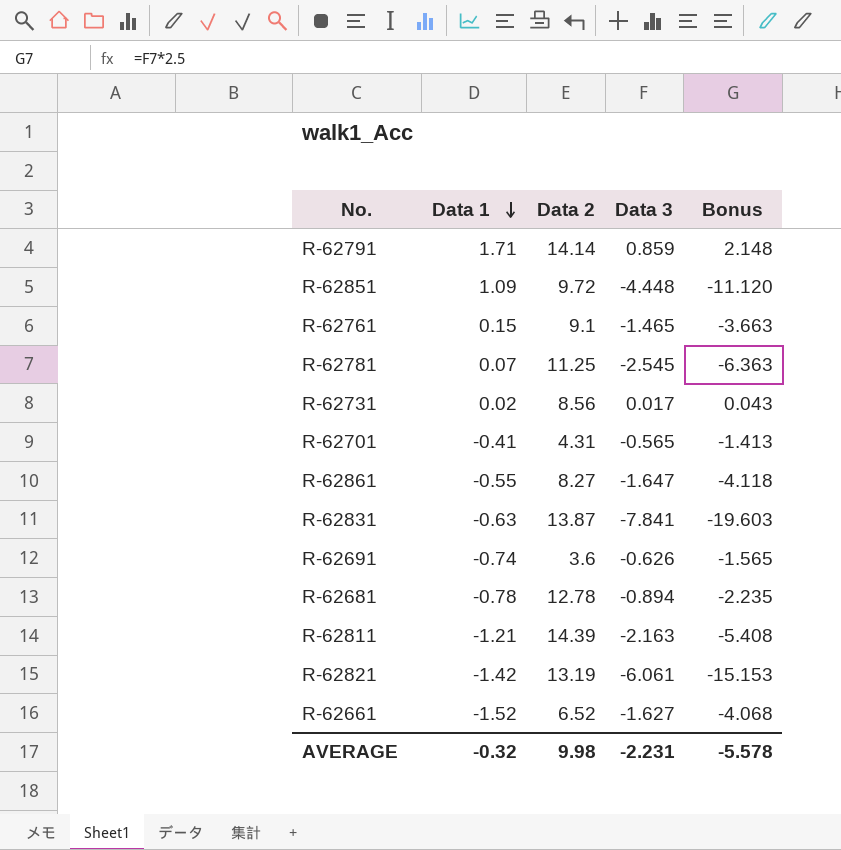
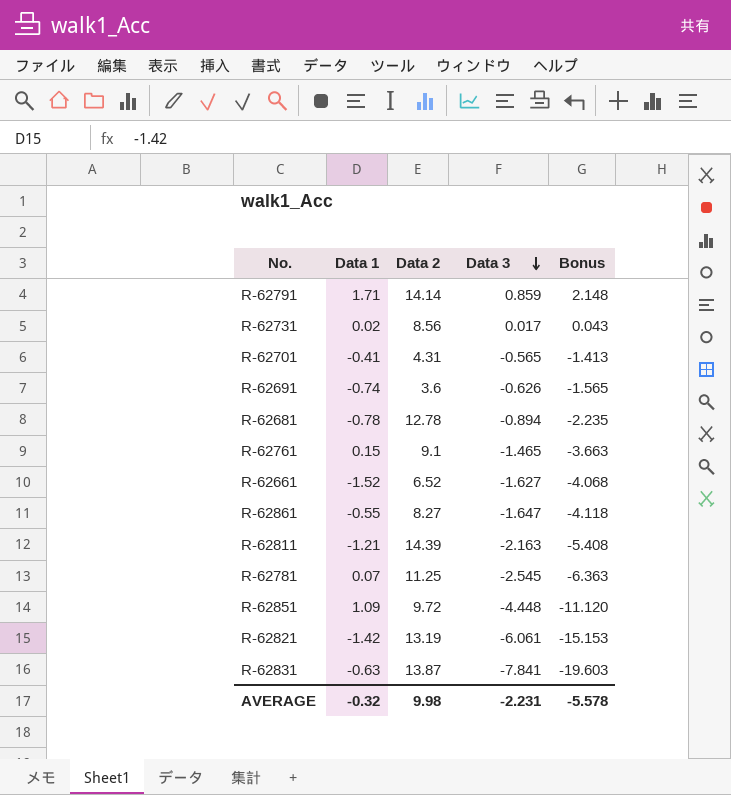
row order: Data 1 descending -> Data 3 descending

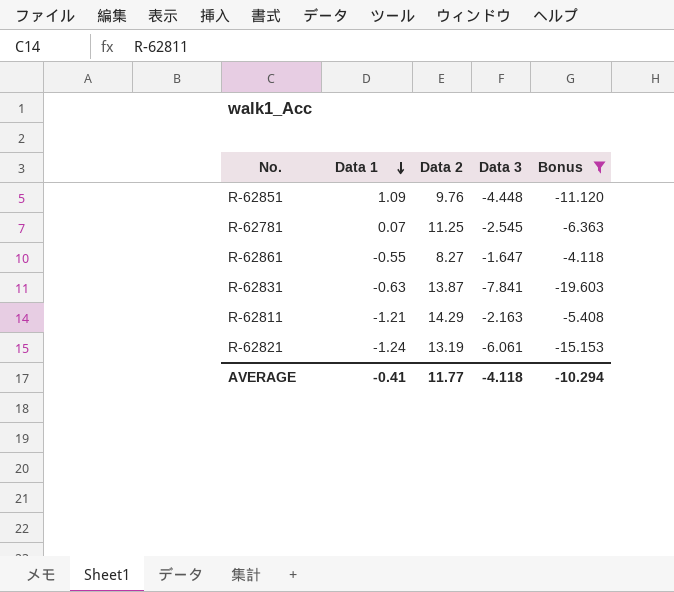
filter: none -> Bonus <= -4.118
row order: Data 3 descending -> Data 1 descending
R-62851 | Data 2: 9.72 -> 9.76
R-62811 | Data 2: 14.39 -> 14.29
R-62821 | Data 1: -1.42 -> -1.24
AVERAGE | Data 1: -0.32 -> -0.41
AVERAGE | Data 2: 9.98 -> 11.77
AVERAGE | Data 3: -2.231 -> -4.118
AVERAGE | Bonus: -5.578 -> -10.294

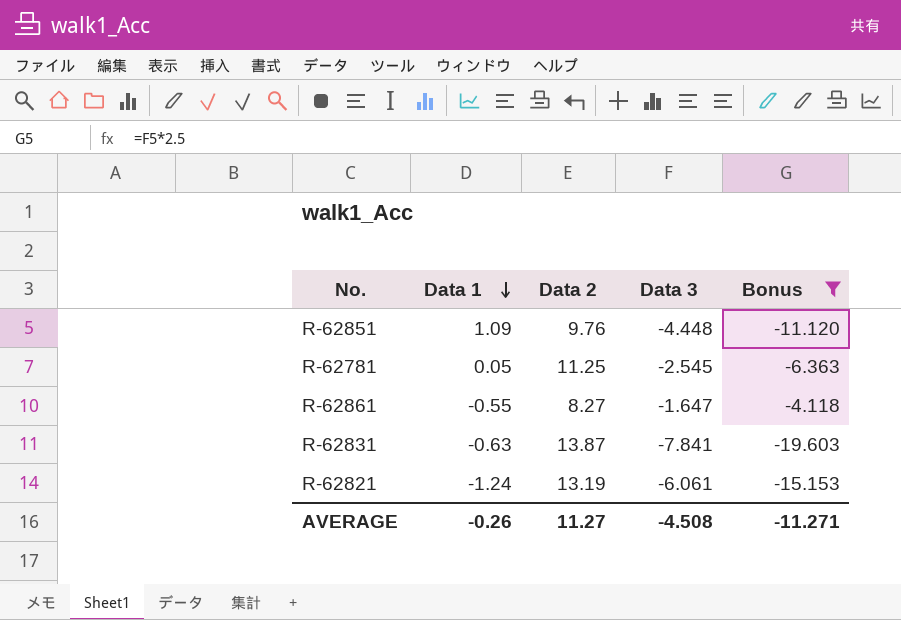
row R-62811: -1.21 | 14.29 | -2.163 | -5.408 -> none
R-62781 | Data 1: 0.07 -> 0.05
AVERAGE | Data 1: -0.41 -> -0.26
AVERAGE | Data 2: 11.77 -> 11.27
AVERAGE | Data 3: -4.118 -> -4.508
AVERAGE | Bonus: -10.294 -> -11.271

